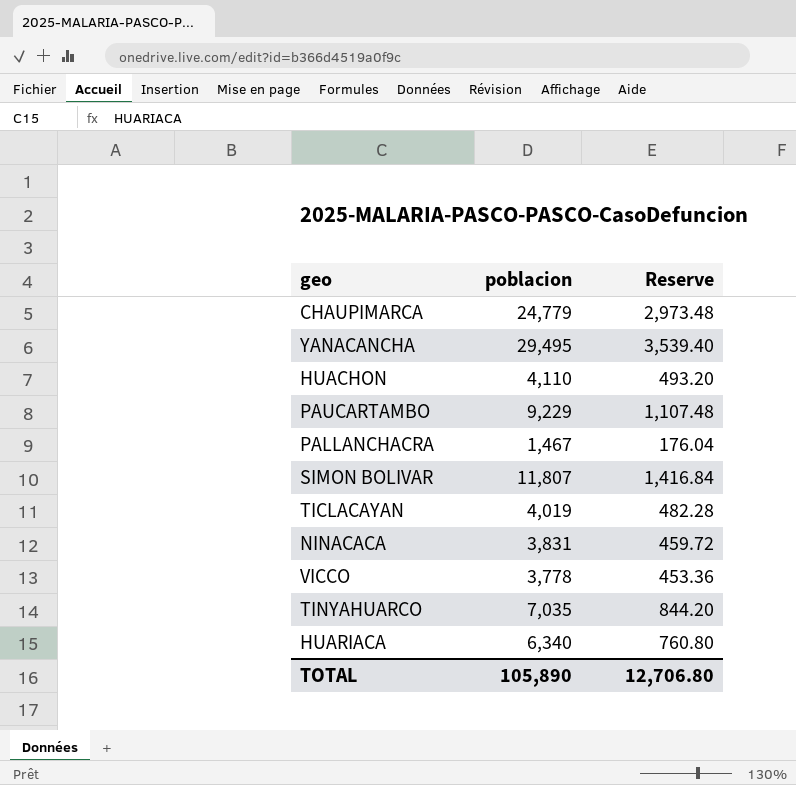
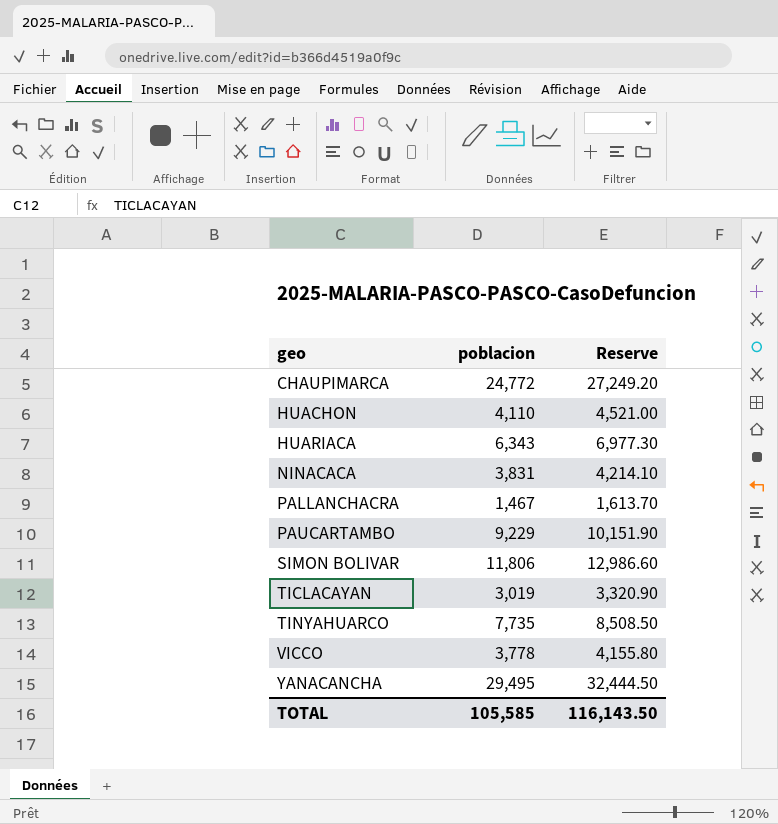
row order: none -> geo ascending
column Reserve | formula: [poblacion] * 0.12 -> [poblacion] * 1.1
CHAUPIMARCA | poblacion: 24,779 -> 24,772
HUARIACA | poblacion: 6,340 -> 6,343
SIMON BOLIVAR | poblacion: 11,807 -> 11,806
TICLACAYAN | poblacion: 4,019 -> 3,019
TINYAHUARCO | poblacion: 7,035 -> 7,735
TOTAL | poblacion: 105,890 -> 105,585
TOTAL | Reserve: 12,706.80 -> 116,143.50

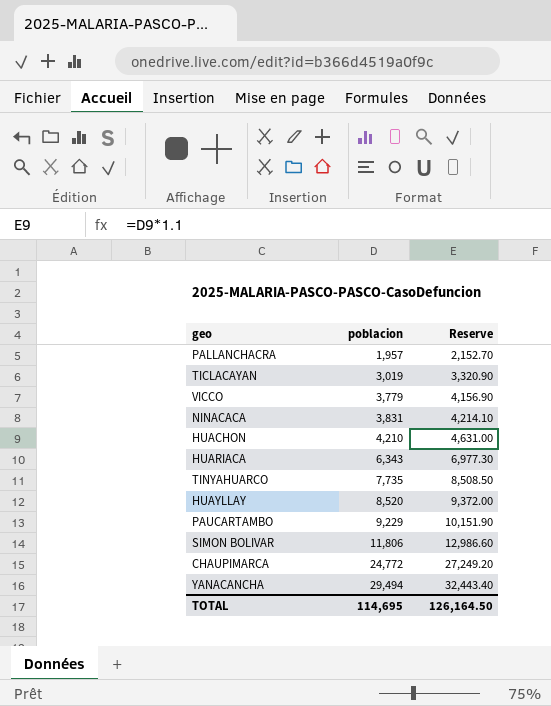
row order: geo ascending -> poblacion ascending
PALLANCHACRA | poblacion: 1,467 -> 1,957
PALLANCHACRA | Reserve: 1,613.70 -> 2,152.70
VICCO | poblacion: 3,778 -> 3,779
VICCO | Reserve: 4,155.80 -> 4,156.90
HUACHON | poblacion: 4,110 -> 4,210
HUACHON | Reserve: 4,521.00 -> 4,631.00
row HUAYLLAY: none -> 8,520 | 9,372.00
YANACANCHA | poblacion: 29,495 -> 29,494
YANACANCHA | Reserve: 32,444.50 -> 32,443.40
TOTAL | poblacion: 105,585 -> 114,695
TOTAL | Reserve: 116,143.50 -> 126,164.50

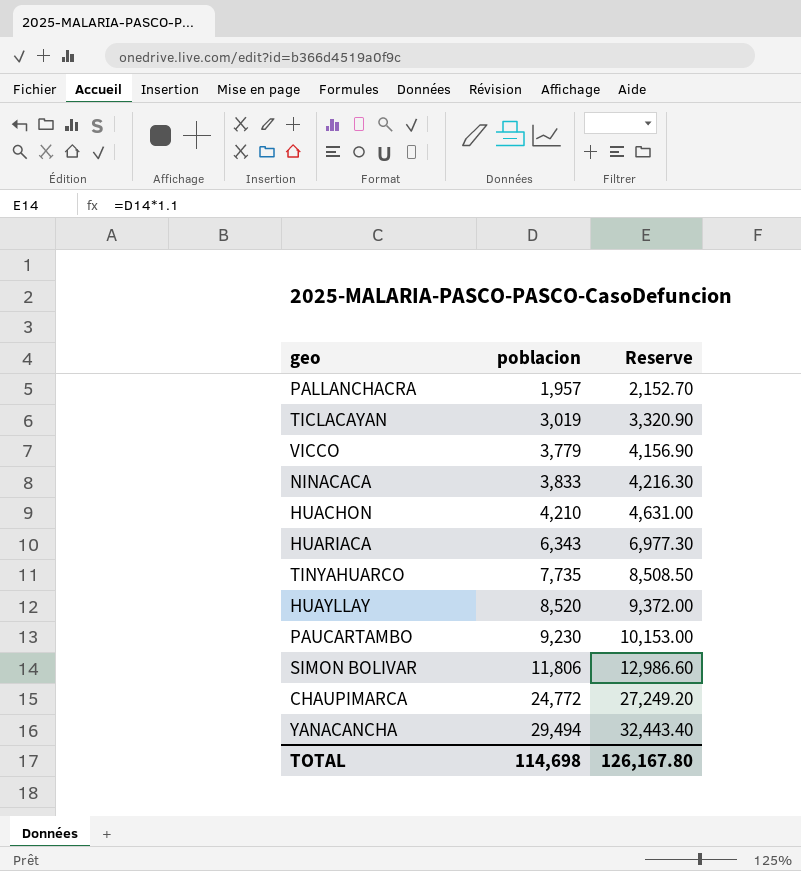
NINACACA | poblacion: 3,831 -> 3,833
NINACACA | Reserve: 4,214.10 -> 4,216.30
PAUCARTAMBO | poblacion: 9,229 -> 9,230
PAUCARTAMBO | Reserve: 10,151.90 -> 10,153.00
TOTAL | poblacion: 114,695 -> 114,698
TOTAL | Reserve: 126,164.50 -> 126,167.80

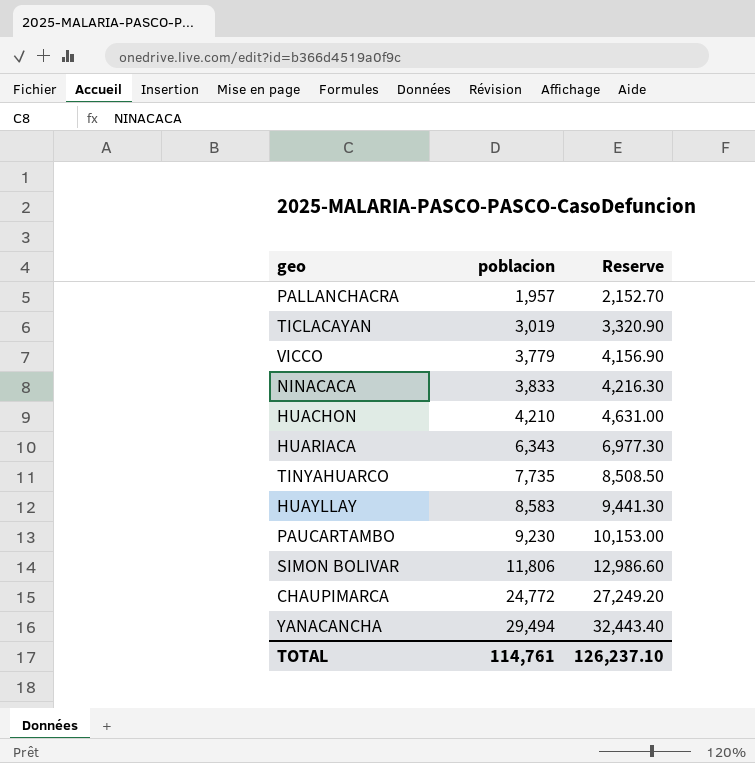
HUAYLLAY | poblacion: 8,520 -> 8,583
HUAYLLAY | Reserve: 9,372.00 -> 9,441.30
TOTAL | poblacion: 114,698 -> 114,761
TOTAL | Reserve: 126,167.80 -> 126,237.10

